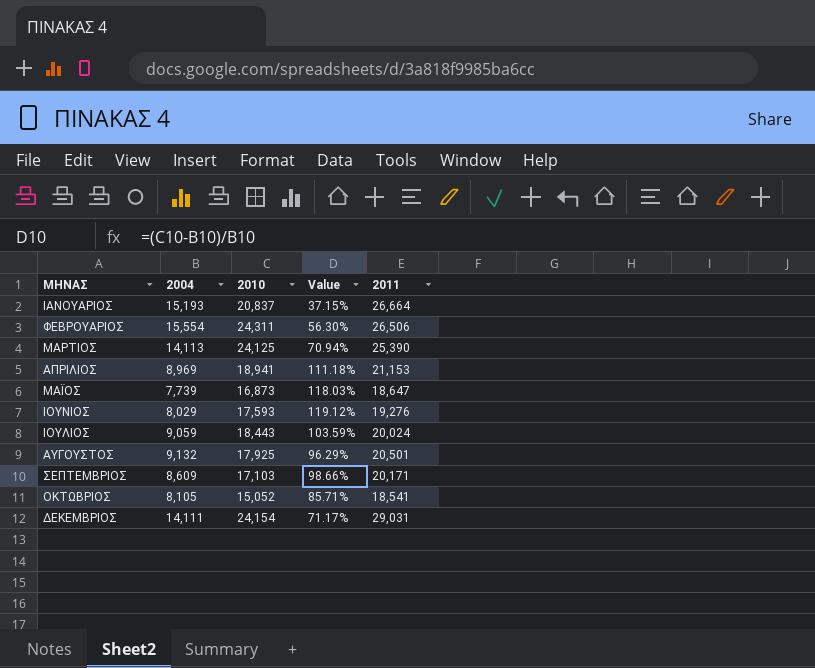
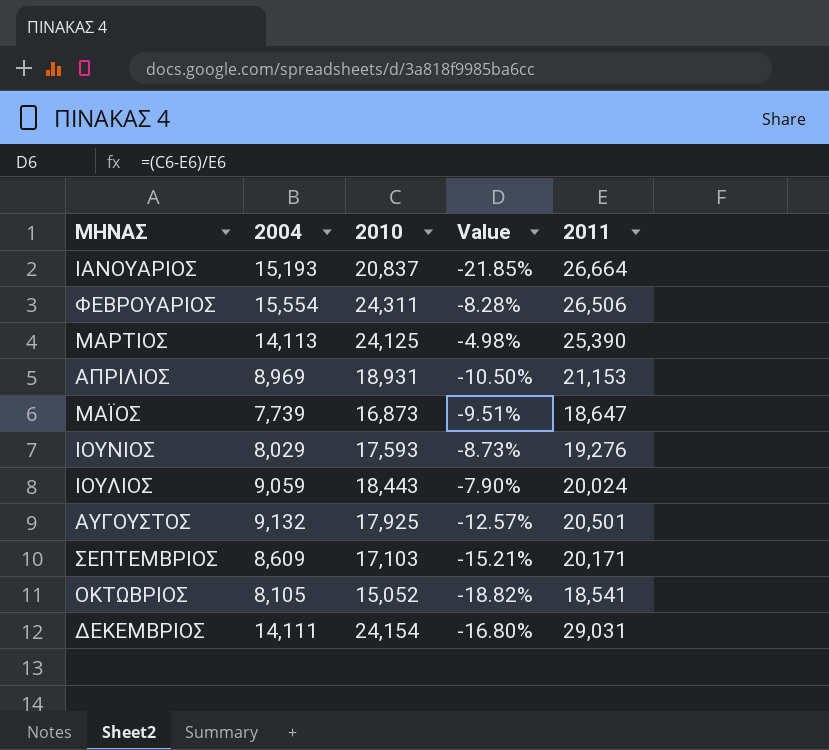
column Value | formula: ([2010] - [2004]) / [2004] -> ([2010] - [2011]) / [2011]
ΑΠΡΙΛΙΟΣ | 2010: 18,941 -> 18,931

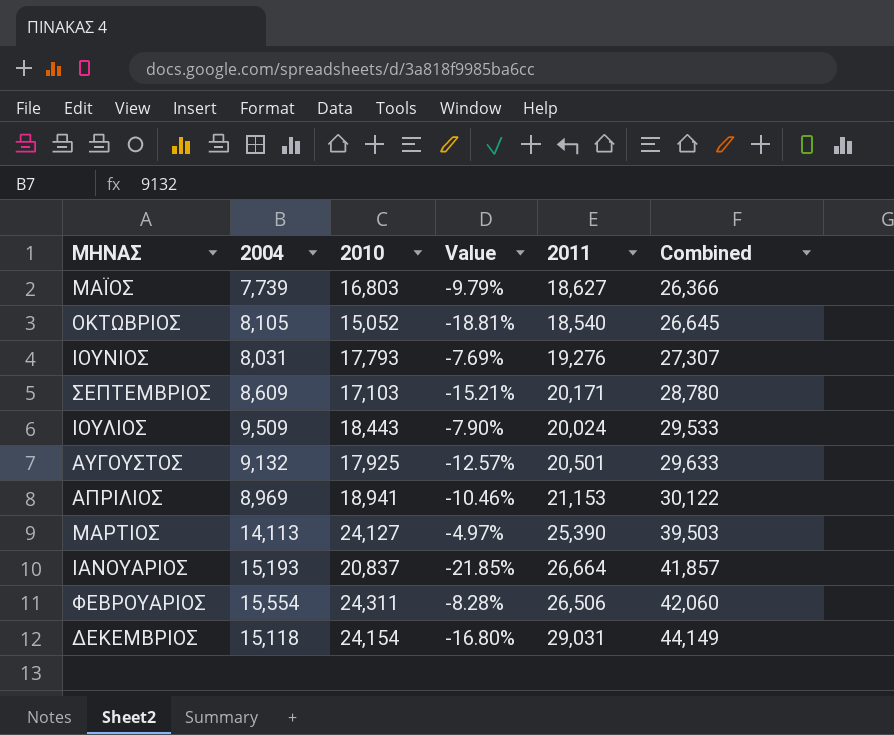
row order: none -> Combined ascending
column Combined | formula: none -> [2004] + [2011]
ΜΑΪΟΣ | 2010: 16,873 -> 16,803
ΜΑΪΟΣ | Value: -9.51% -> -9.79%
ΜΑΪΟΣ | 2011: 18,647 -> 18,627
ΟΚΤΩΒΡΙΟΣ | Value: -18.82% -> -18.81%
ΟΚΤΩΒΡΙΟΣ | 2011: 18,541 -> 18,540
ΙΟΥΝΙΟΣ | 2004: 8,029 -> 8,031
ΙΟΥΝΙΟΣ | 2010: 17,593 -> 17,793
ΙΟΥΝΙΟΣ | Value: -8.73% -> -7.69%
ΙΟΥΛΙΟΣ | 2004: 9,059 -> 9,509
ΑΠΡΙΛΙΟΣ | 2010: 18,931 -> 18,941
ΑΠΡΙΛΙΟΣ | Value: -10.50% -> -10.46%
ΜΑΡΤΙΟΣ | 2010: 24,125 -> 24,127
ΜΑΡΤΙΟΣ | Value: -4.98% -> -4.97%
ΔΕΚΕΜΒΡΙΟΣ | 2004: 14,111 -> 15,118

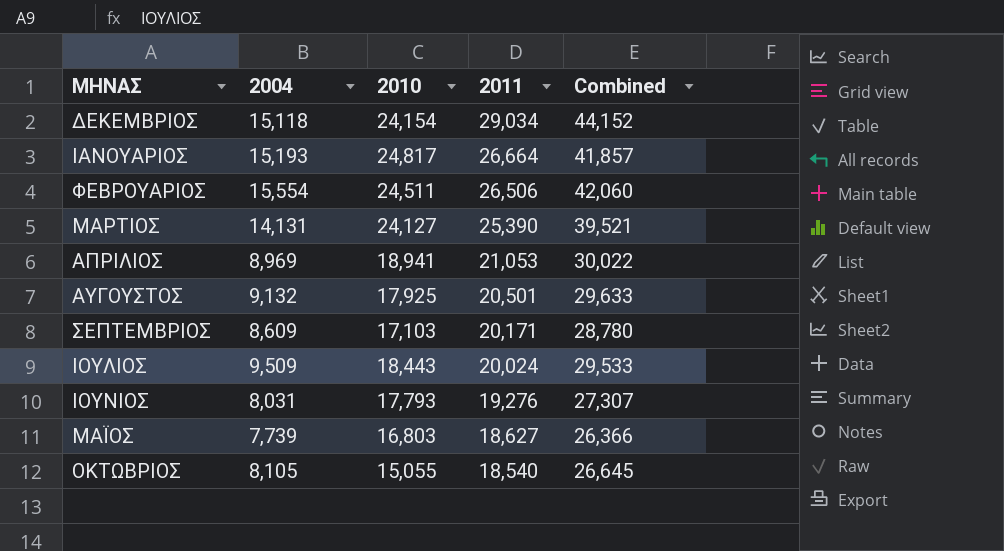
row order: Combined ascending -> 2011 descending
column Value | formula: ([2010] - [2011]) / [2011] -> none
ΔΕΚΕΜΒΡΙΟΣ | 2011: 29,031 -> 29,034
ΔΕΚΕΜΒΡΙΟΣ | Combined: 44,149 -> 44,152
ΙΑΝΟΥΑΡΙΟΣ | 2010: 20,837 -> 24,817
ΦΕΒΡΟΥΑΡΙΟΣ | 2010: 24,311 -> 24,511
ΜΑΡΤΙΟΣ | 2004: 14,113 -> 14,131
ΜΑΡΤΙΟΣ | Combined: 39,503 -> 39,521
ΑΠΡΙΛΙΟΣ | 2011: 21,153 -> 21,053
ΑΠΡΙΛΙΟΣ | Combined: 30,122 -> 30,022
ΟΚΤΩΒΡΙΟΣ | 2010: 15,052 -> 15,055

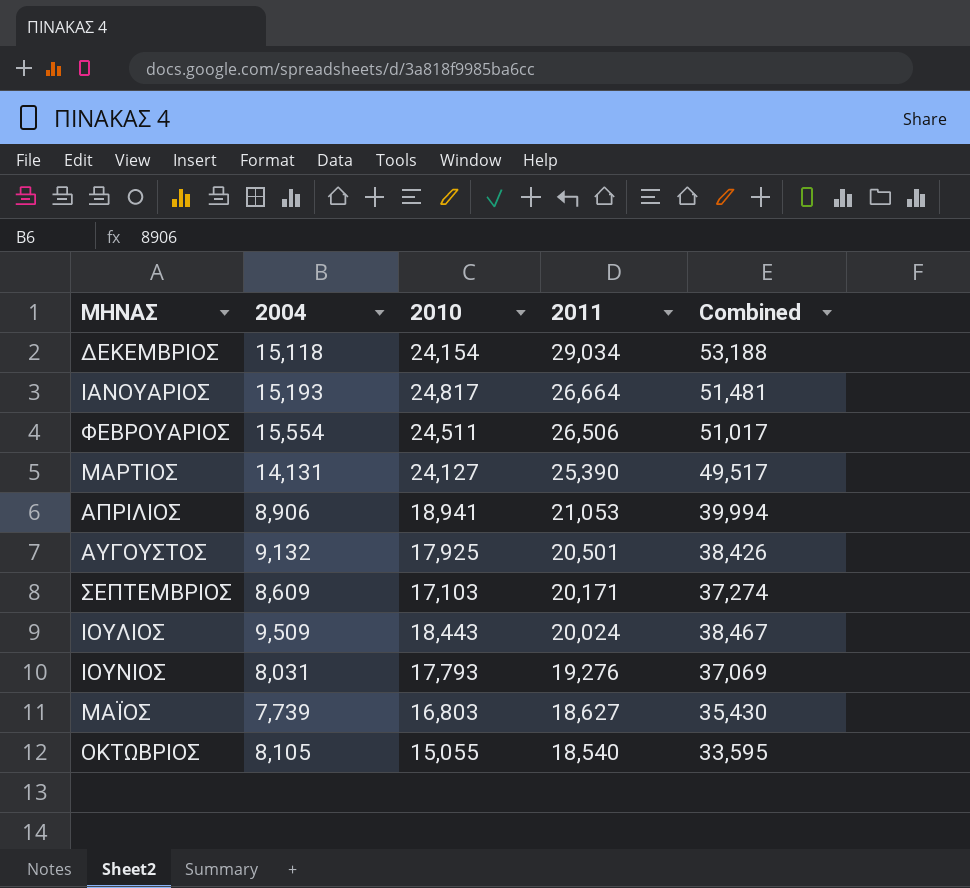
column Combined | formula: [2004] + [2011] -> [2010] + [2011]
ΑΠΡΙΛΙΟΣ | 2004: 8,969 -> 8,906

